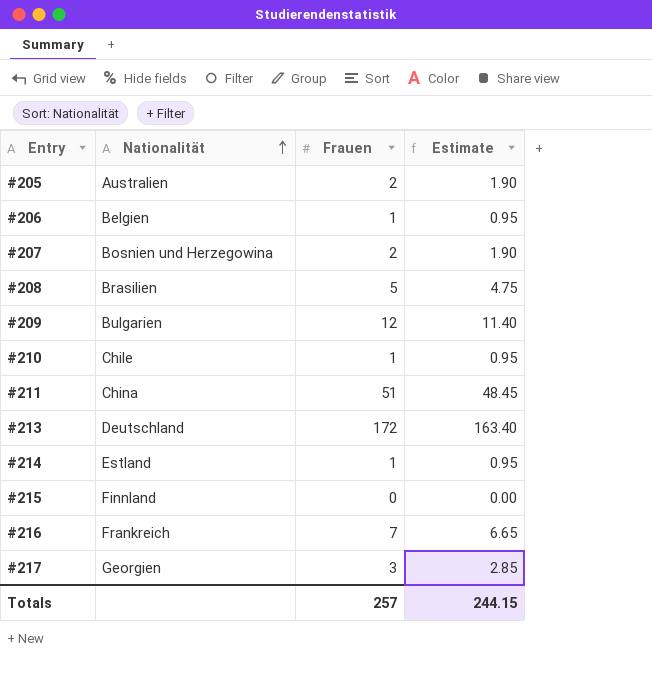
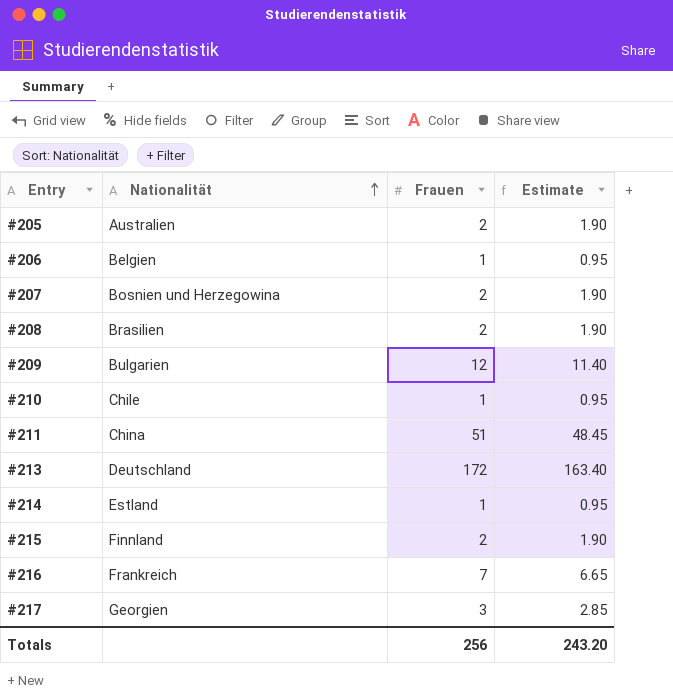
#208 | Frauen: 5 -> 2
#208 | Estimate: 4.75 -> 1.90
#215 | Frauen: 0 -> 2
#215 | Estimate: 0.00 -> 1.90
Totals | Frauen: 257 -> 256
Totals | Estimate: 244.15 -> 243.20

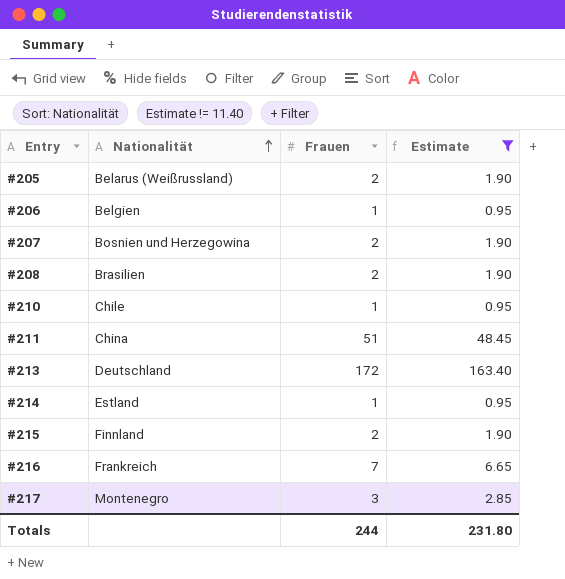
filter: none -> Estimate != 11.40
#205 | Nationalität: Australien -> Belarus (Weißrussland)
#217 | Nationalität: Georgien -> Montenegro
Totals | Frauen: 256 -> 244
Totals | Estimate: 243.20 -> 231.80

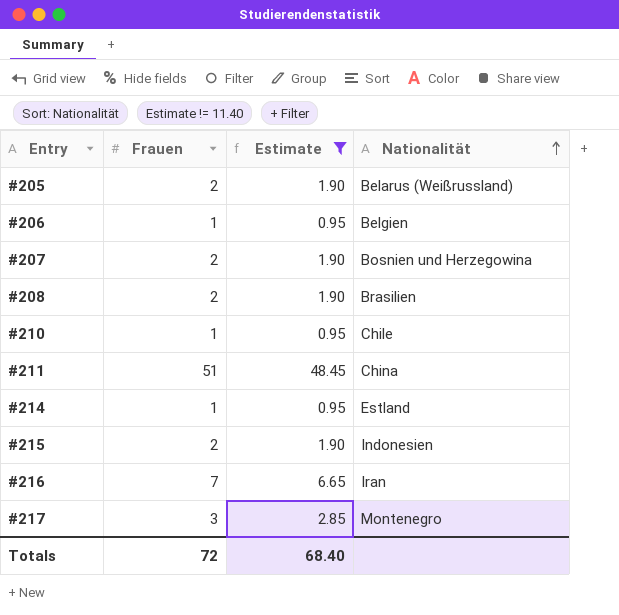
column Nationalität | position: 2 -> 4
row #213: Deutschland | 172 | 163.40 -> none
#215 | Nationalität: Finnland -> Indonesien
#216 | Nationalität: Frankreich -> Iran
Totals | Frauen: 244 -> 72
Totals | Estimate: 231.80 -> 68.40

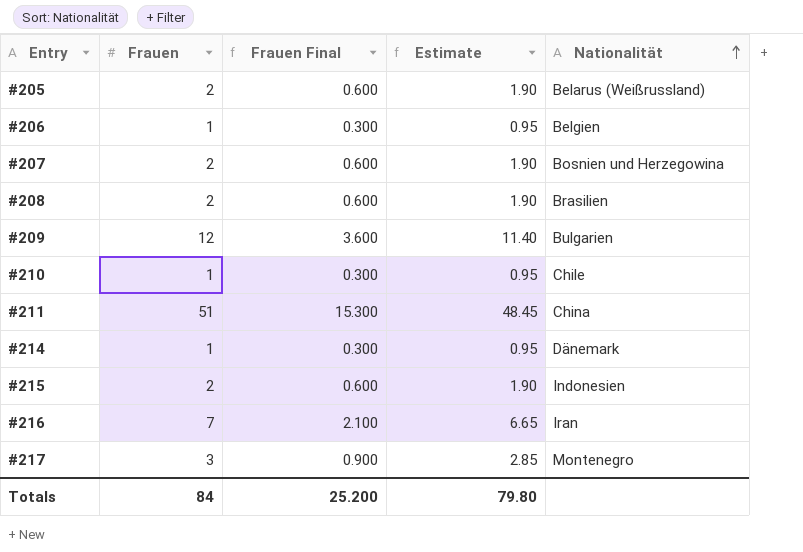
filter: Estimate != 11.40 -> none
column Frauen Final | formula: none -> [Frauen] * 0.3
#214 | Nationalität: Estland -> Dänemark
Totals | Frauen: 72 -> 84
Totals | Estimate: 68.40 -> 79.80

